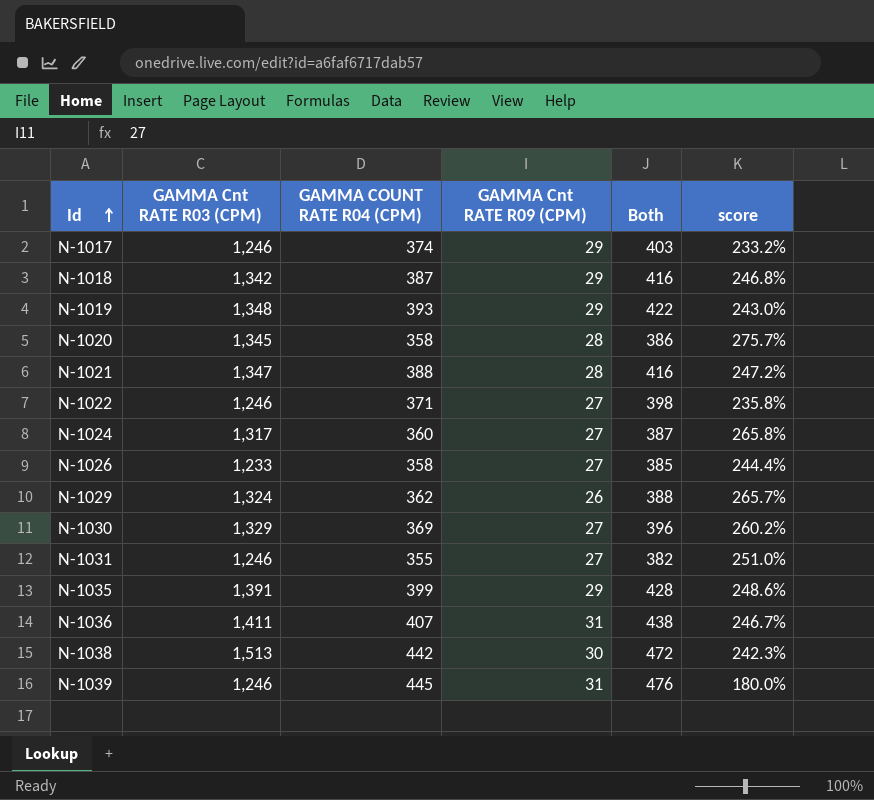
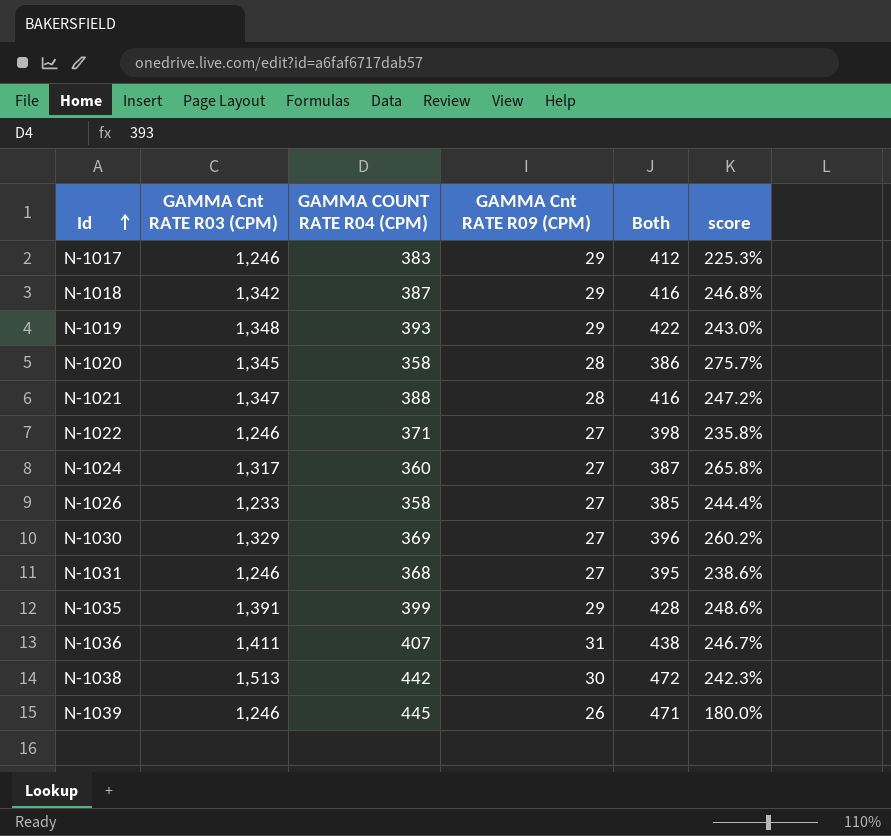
row N-1029: 1,324 | 362 | 26 | 388 | 265.7% -> none
N-1017 | GAMMA COUNT RATE R04 (CPM): 374 -> 383
N-1017 | Both: 403 -> 412
N-1017 | score: 233.2% -> 225.3%
N-1031 | GAMMA COUNT RATE R04 (CPM): 355 -> 368
N-1031 | Both: 382 -> 395
N-1031 | score: 251.0% -> 238.6%
N-1039 | GAMMA Cnt RATE R09 (CPM): 31 -> 26
N-1039 | Both: 476 -> 471

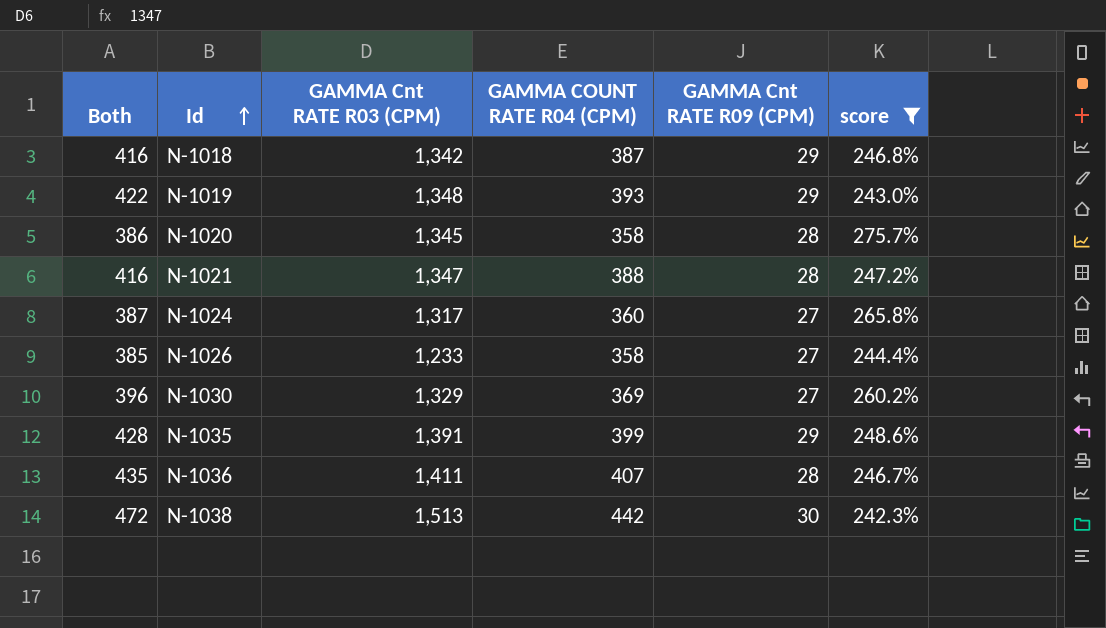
filter: none -> score >= 242.3%
column Both | position: 5 -> 1
N-1036 | Both: 438 -> 435
N-1036 | GAMMA Cnt RATE R09 (CPM): 31 -> 28

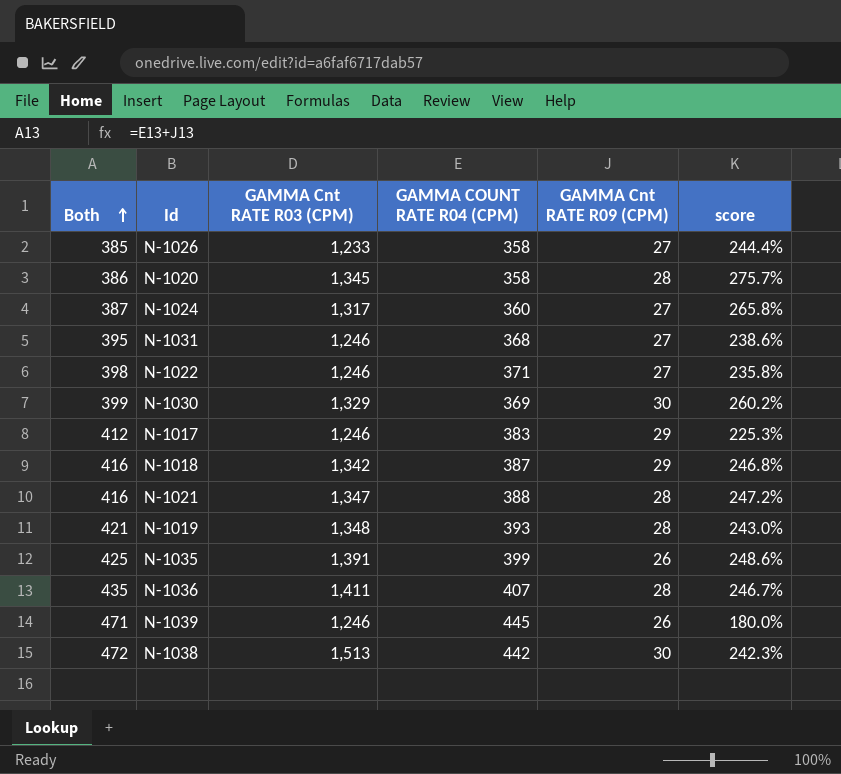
filter: score >= 242.3% -> none
row order: Id ascending -> Both ascending
N-1030 | Both: 396 -> 399
N-1030 | GAMMA Cnt RATE R09 (CPM): 27 -> 30
N-1019 | Both: 422 -> 421
N-1019 | GAMMA Cnt RATE R09 (CPM): 29 -> 28
N-1035 | Both: 428 -> 425
N-1035 | GAMMA Cnt RATE R09 (CPM): 29 -> 26

